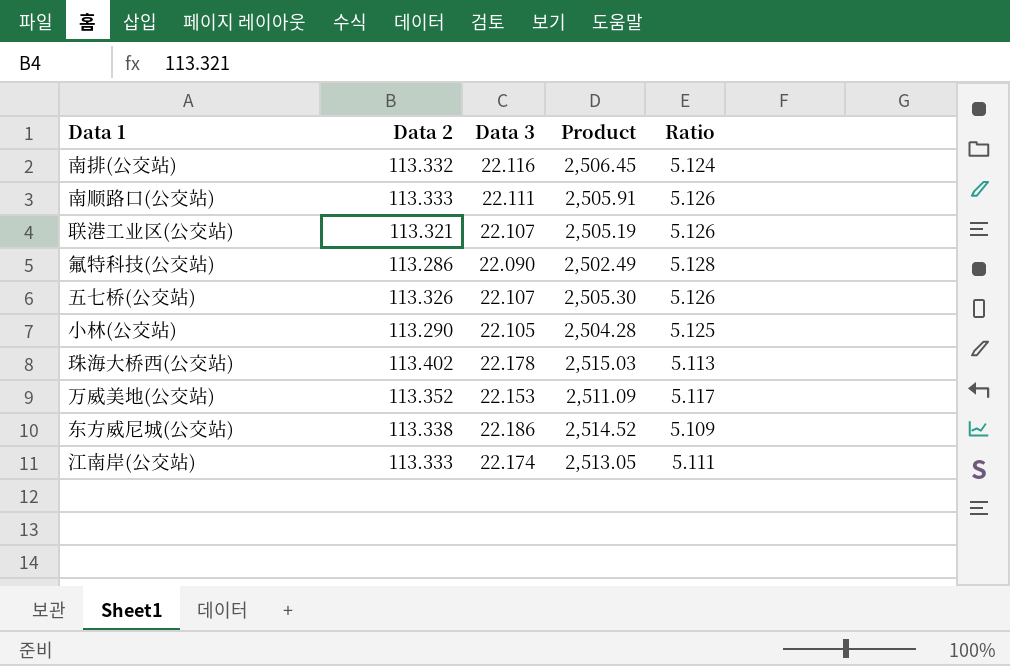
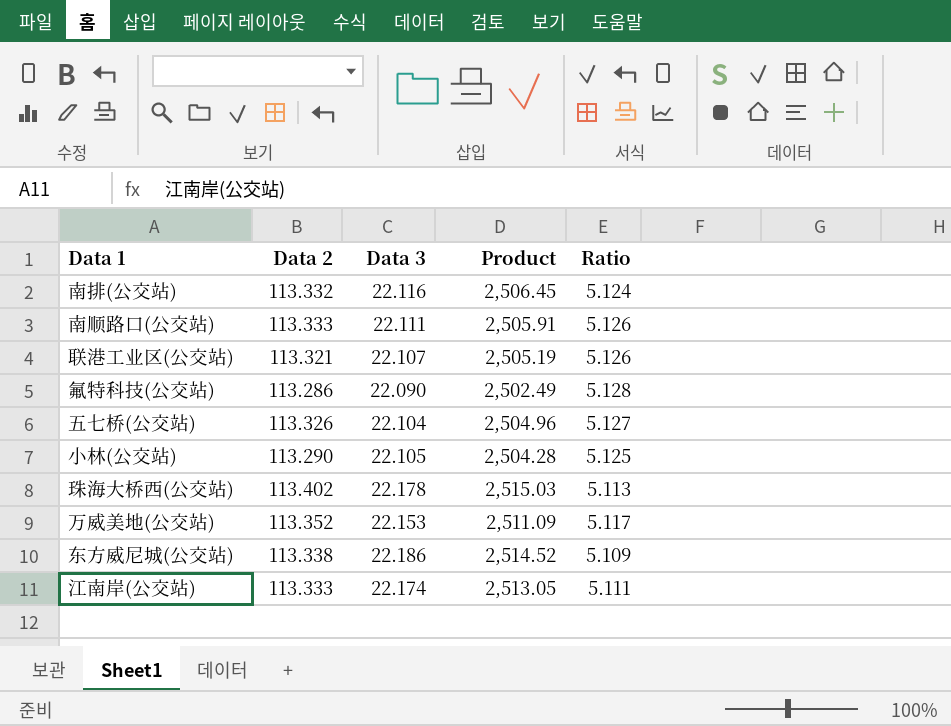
五七桥(公交站) | Data 3: 22.107 -> 22.104
五七桥(公交站) | Product: 2,505.30 -> 2,504.96
五七桥(公交站) | Ratio: 5.126 -> 5.127

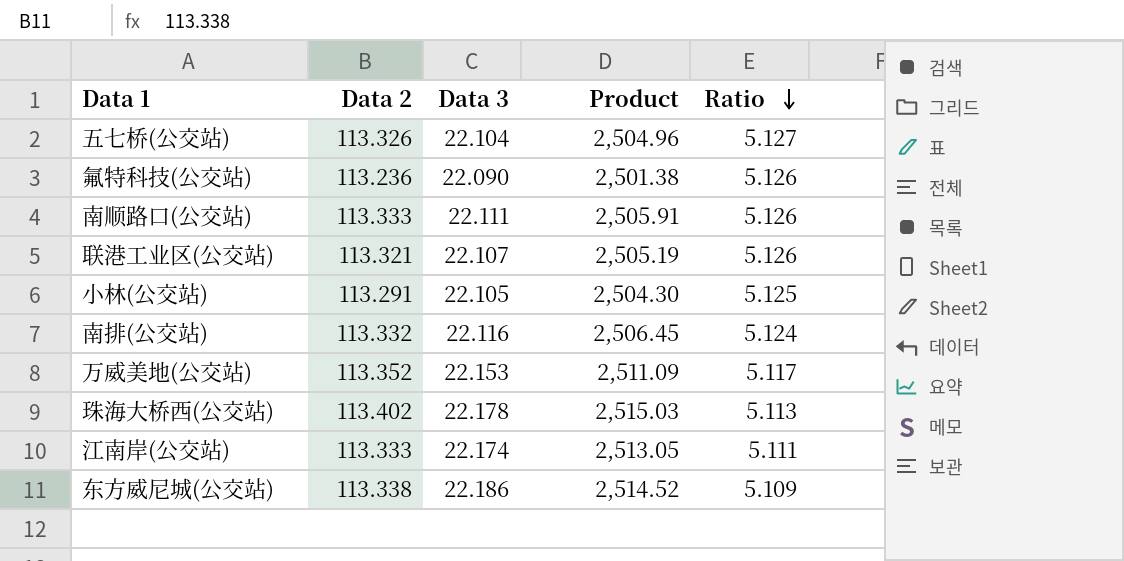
row order: none -> Ratio descending
氟特科技(公交站) | Data 2: 113.286 -> 113.236
氟特科技(公交站) | Product: 2,502.49 -> 2,501.38
氟特科技(公交站) | Ratio: 5.128 -> 5.126
小林(公交站) | Data 2: 113.290 -> 113.291
小林(公交站) | Product: 2,504.28 -> 2,504.30

